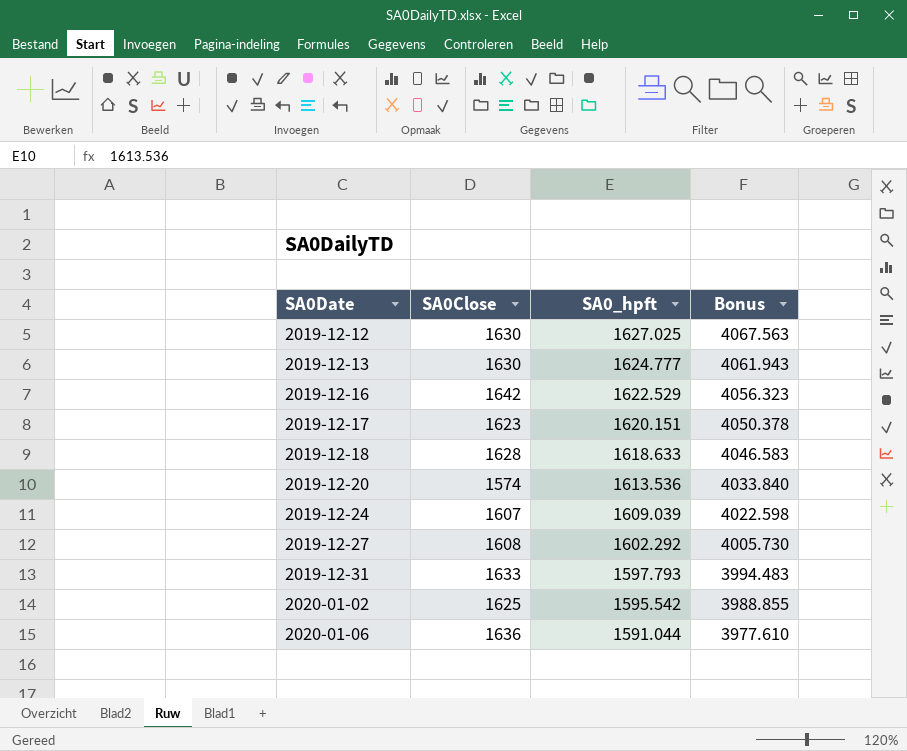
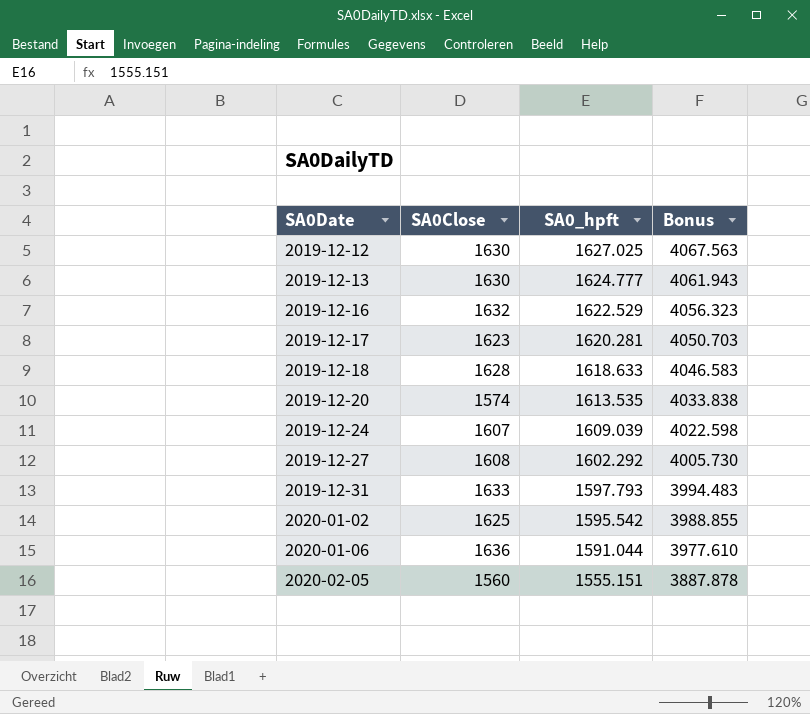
2019-12-16 | SA0Close: 1642 -> 1632
2019-12-17 | SA0_hpft: 1620.151 -> 1620.281
2019-12-17 | Bonus: 4050.378 -> 4050.703
2019-12-20 | SA0_hpft: 1613.536 -> 1613.535
2019-12-20 | Bonus: 4033.840 -> 4033.838
row 2020-02-05: none -> 1560 | 1555.151 | 3887.878

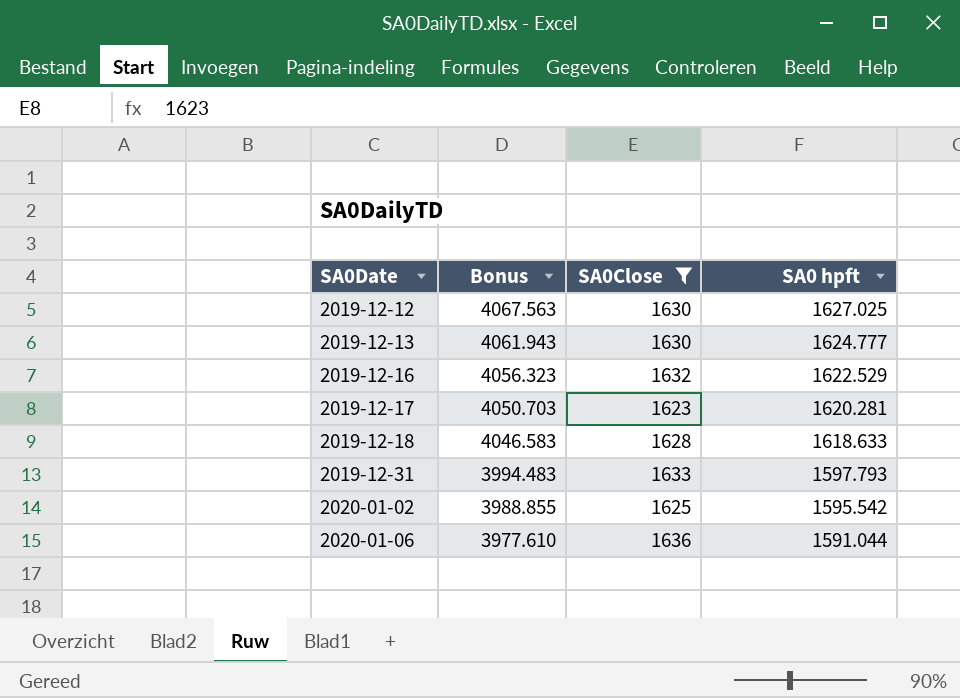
filter: none -> SA0Close >= 1623
column Bonus | position: 4 -> 2
column name: SA0_hpft -> SA0 hpft

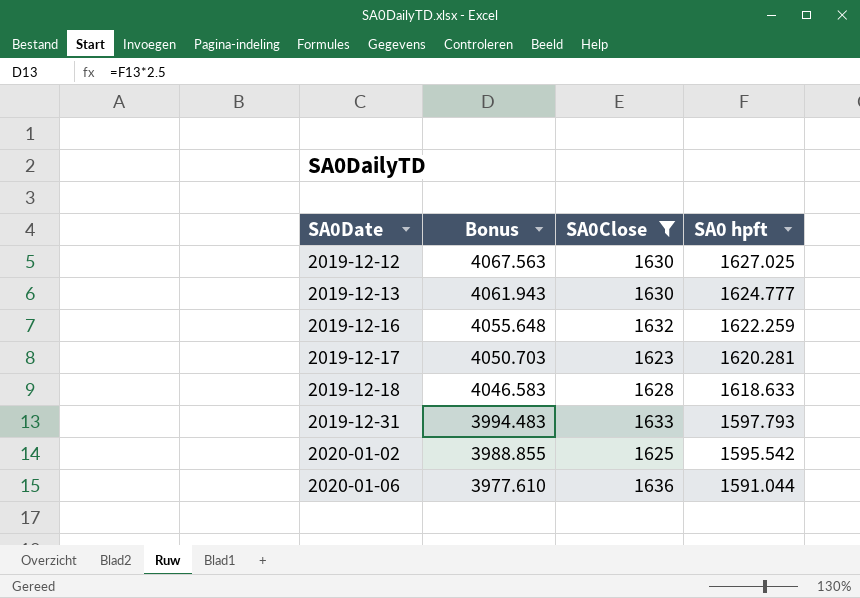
2019-12-16 | Bonus: 4056.323 -> 4055.648
2019-12-16 | SA0 hpft: 1622.529 -> 1622.259

